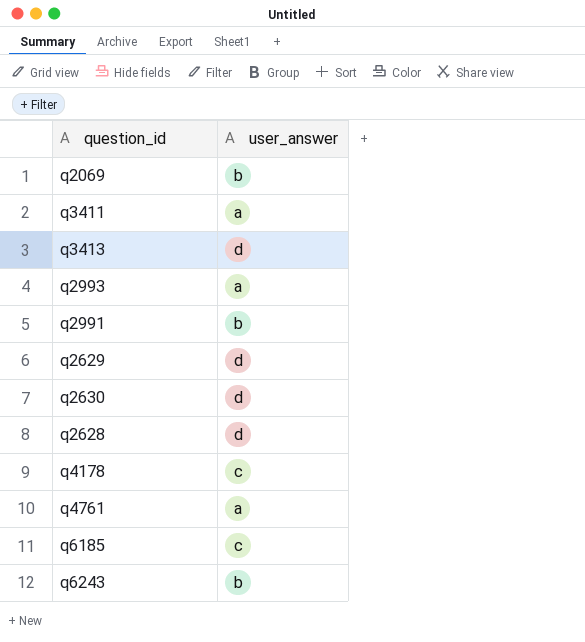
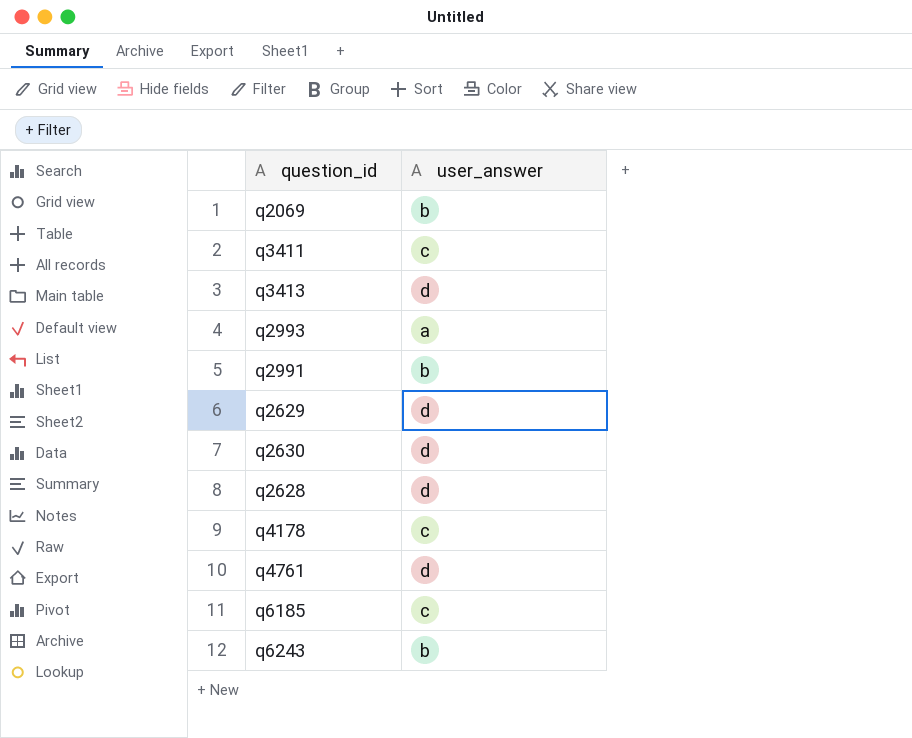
q3411 | user_answer: a -> c
q4761 | user_answer: a -> d

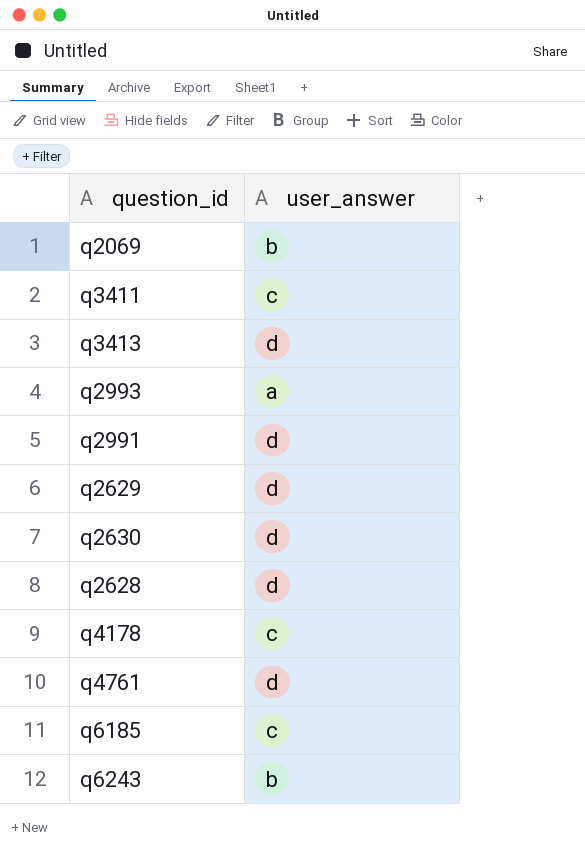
q2991 | user_answer: b -> d

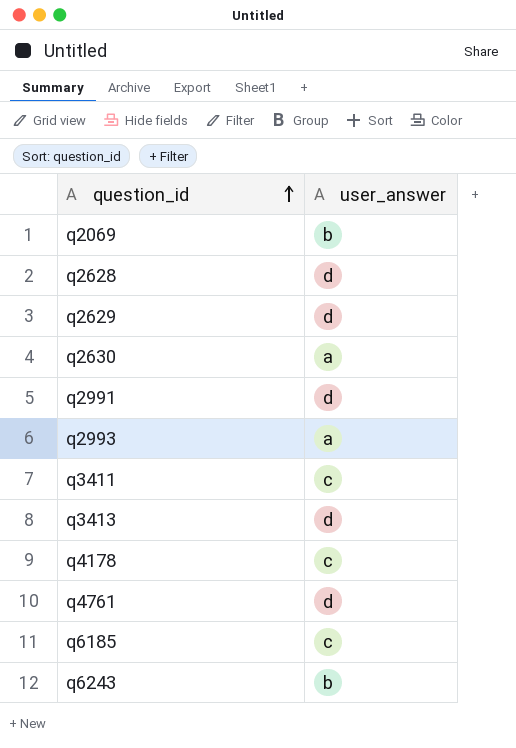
row order: none -> question_id ascending
q2630 | user_answer: d -> a

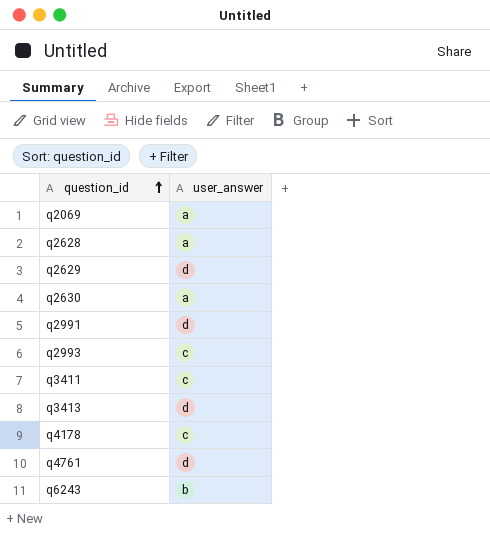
row q6185: c -> none
q2069 | user_answer: b -> a
q2628 | user_answer: d -> a
q2993 | user_answer: a -> c

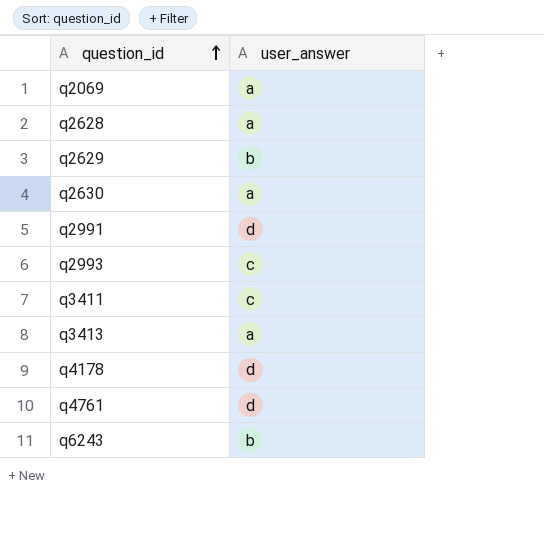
q2629 | user_answer: d -> b
q3413 | user_answer: d -> a
q4178 | user_answer: c -> d

